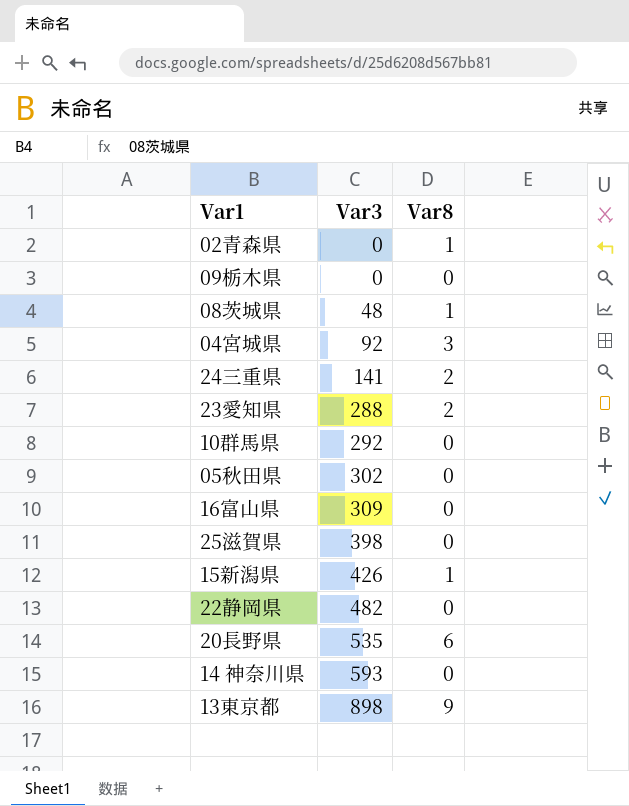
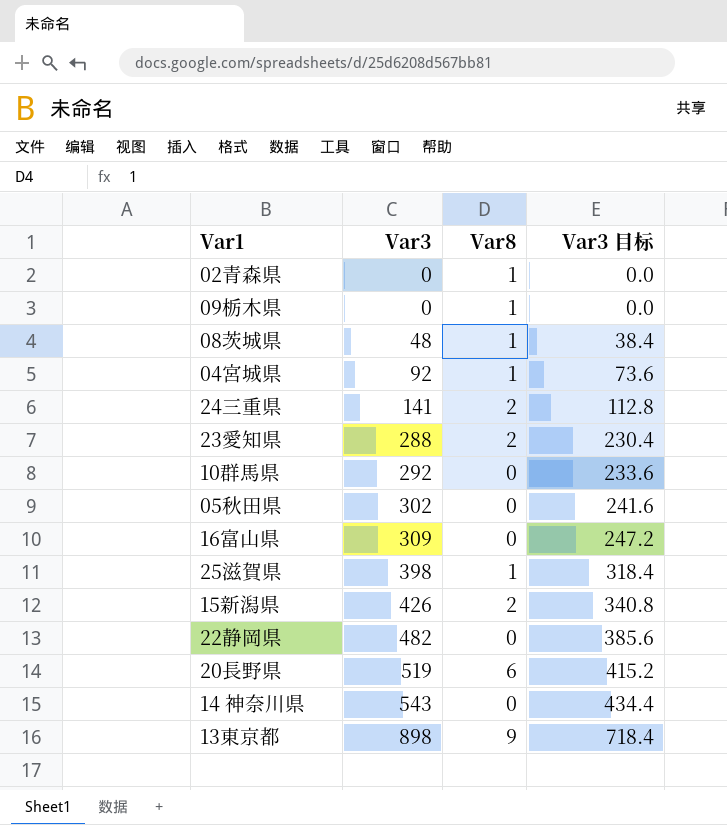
column Var3 目标 | formula: none -> [Var3] * 0.8
09栃木県 | Var8: 0 -> 1
04宮城県 | Var8: 3 -> 1
25滋賀県 | Var8: 0 -> 1
15新潟県 | Var8: 1 -> 2
20長野県 | Var3: 535 -> 519
14 神奈川県 | Var3: 593 -> 543

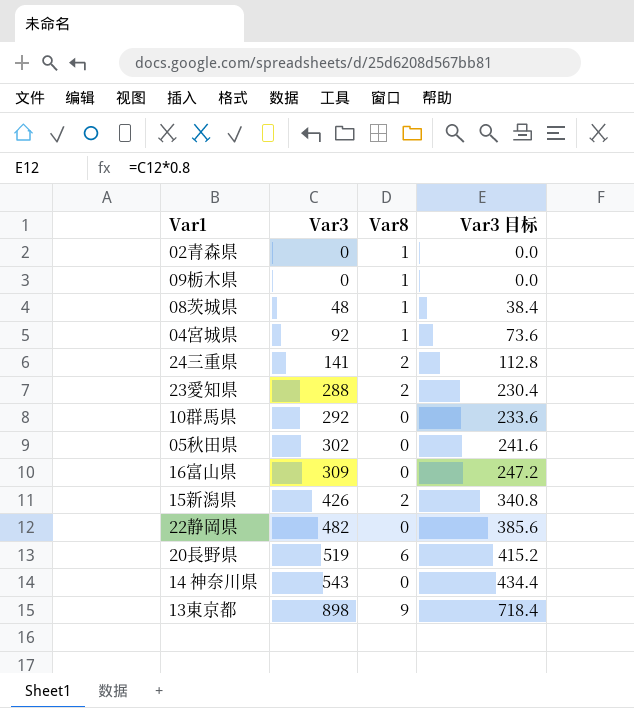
row 25滋賀県: 398 | 1 | 318.4 -> none

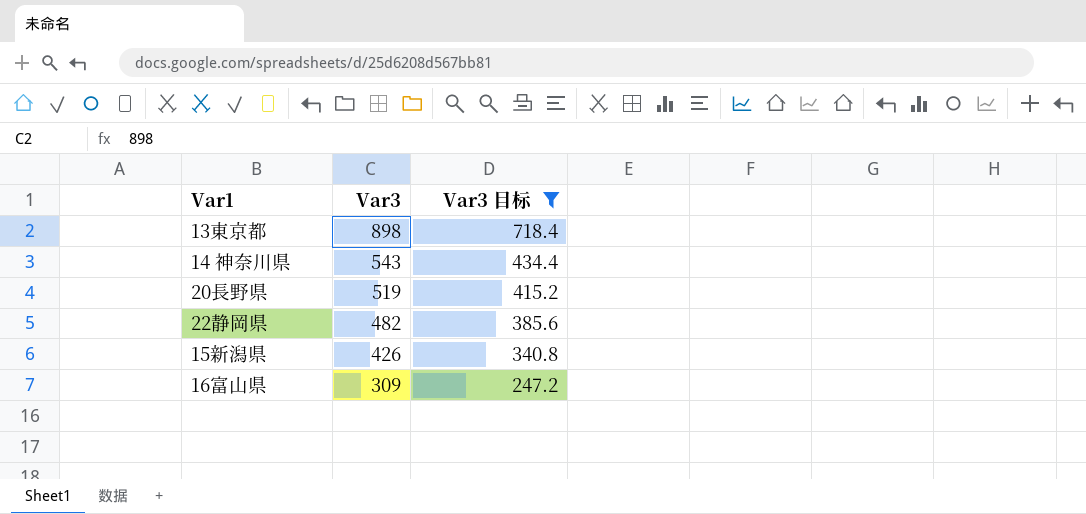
filter: none -> Var3 目标 >= 247.2
row order: Var3 ascending -> Var3 descending
column Var8 | position: 3 -> none

